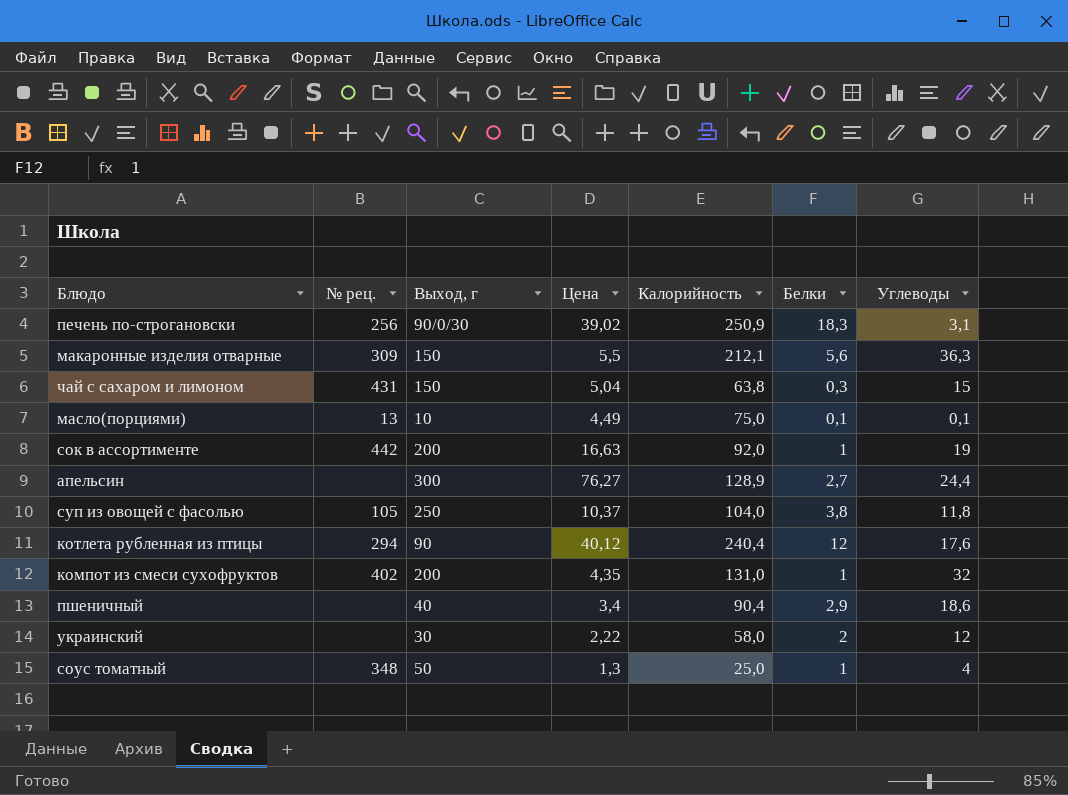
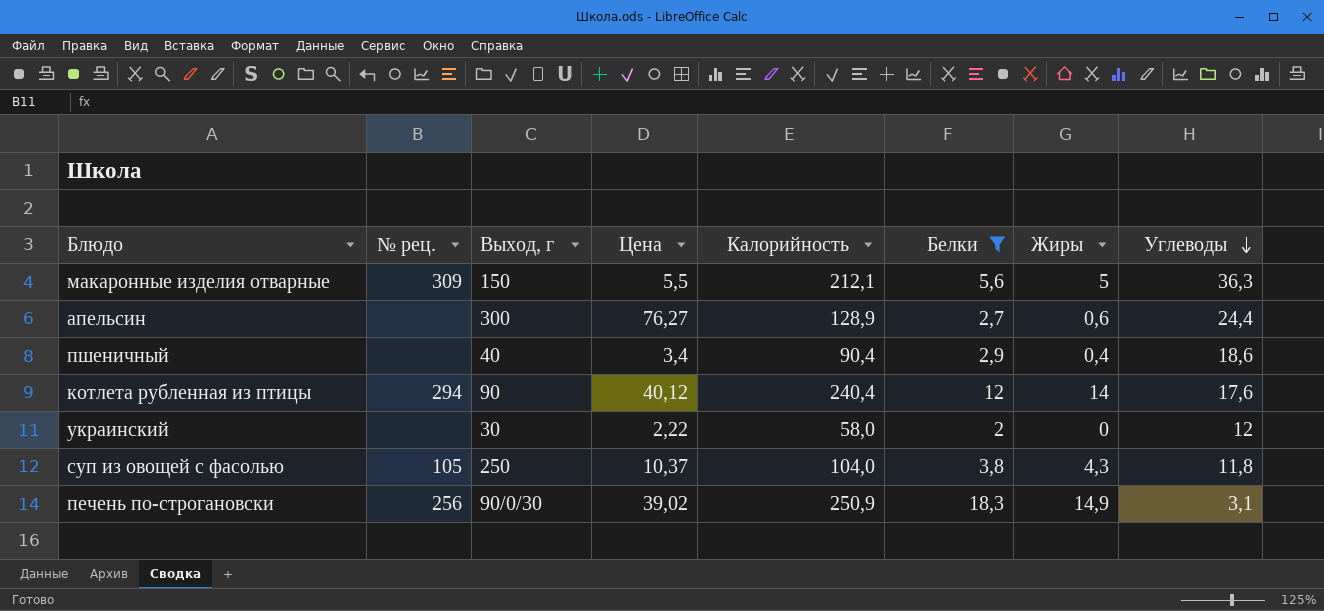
filter: none -> Белки >= 2
row order: none -> Углеводы descending
column Жиры | position: none -> 7

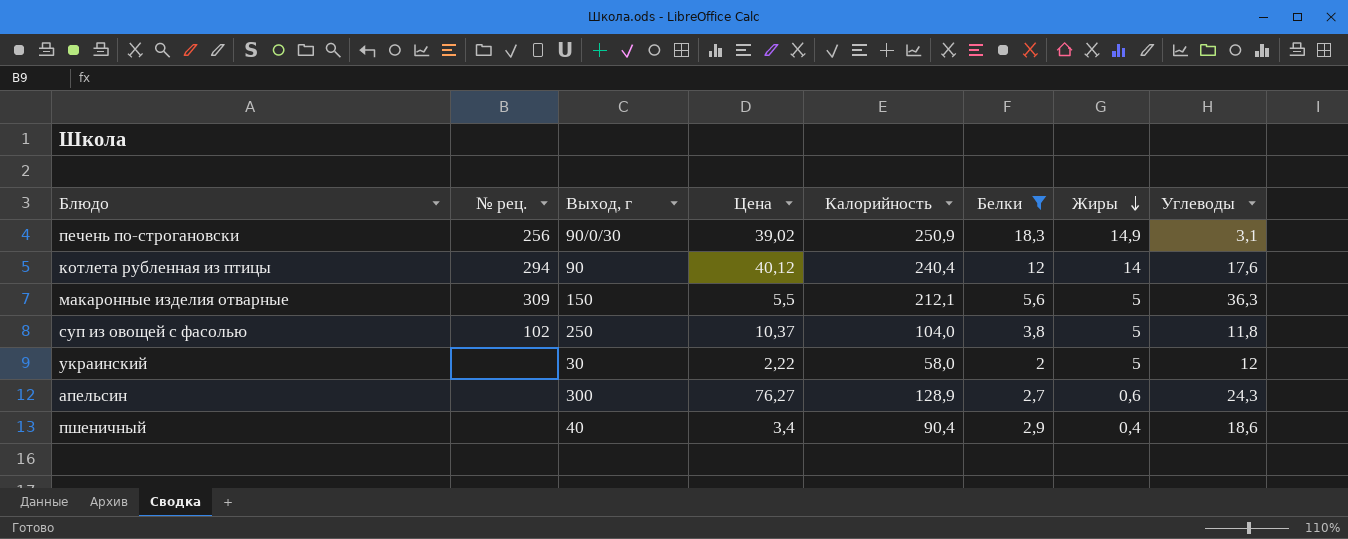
row order: Углеводы descending -> Жиры descending
суп из овощей с фасолью | № рец.: 105 -> 102
суп из овощей с фасолью | Жиры: 4,3 -> 5
украинский | Жиры: 0 -> 5
апельсин | Углеводы: 24,4 -> 24,3

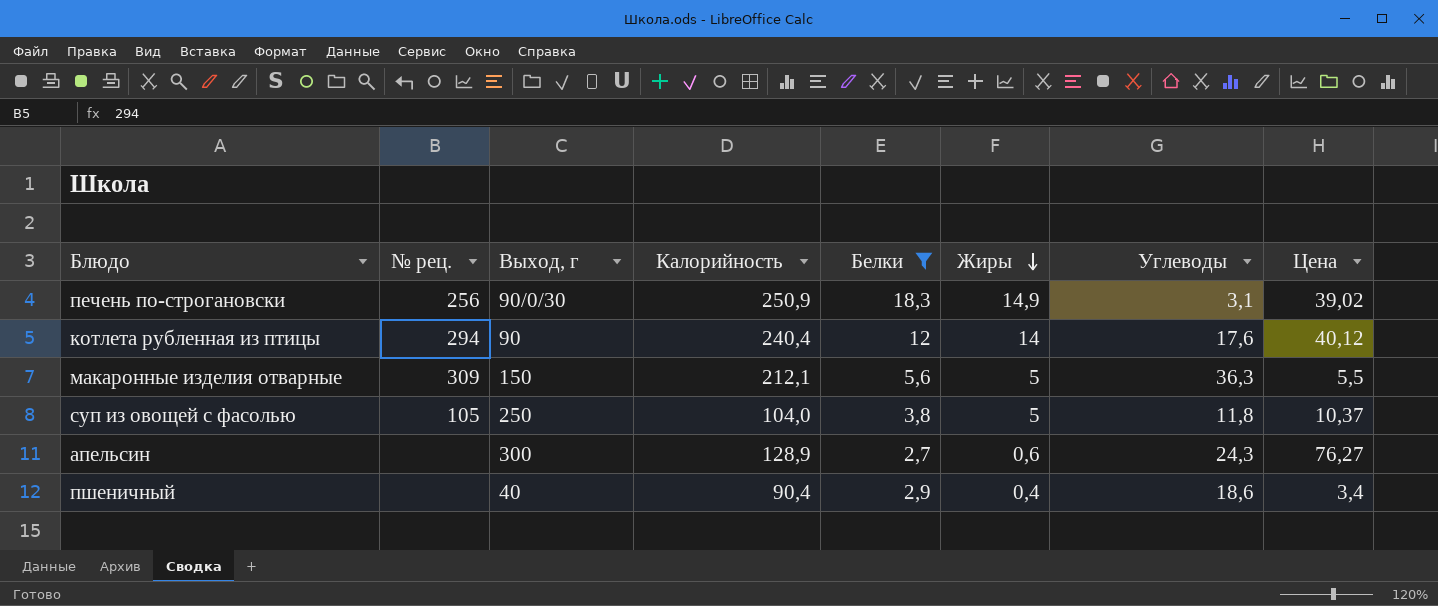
column Цена | position: 4 -> 8
row украинский: none | 30 | 2,22 | 58,0 | 2 | 5 | 12 -> none
суп из овощей с фасолью | № рец.: 102 -> 105

